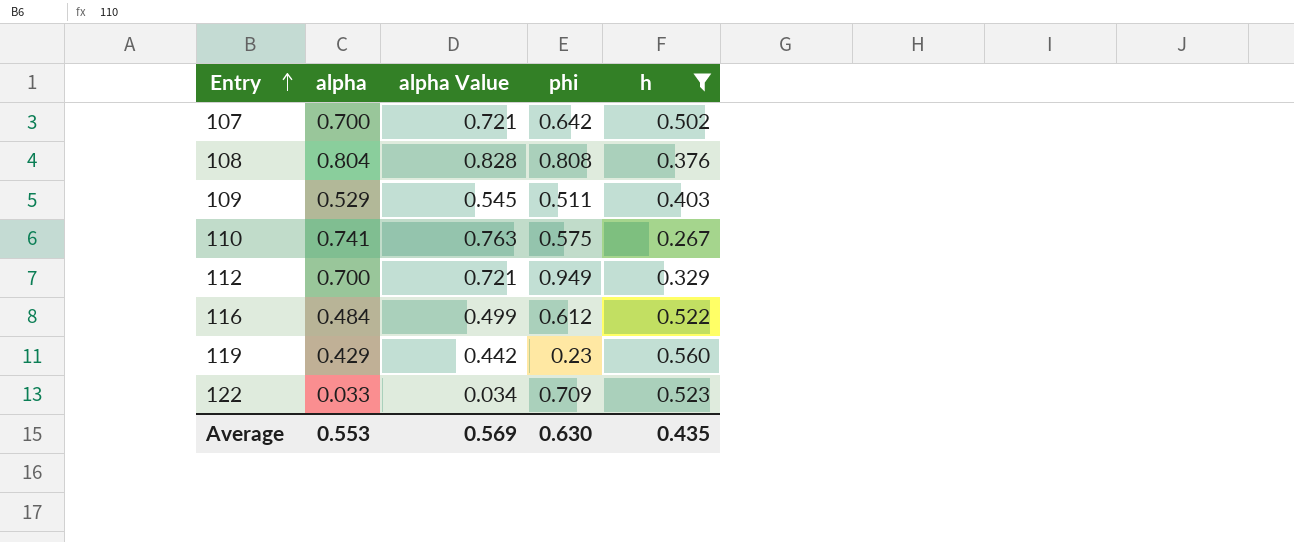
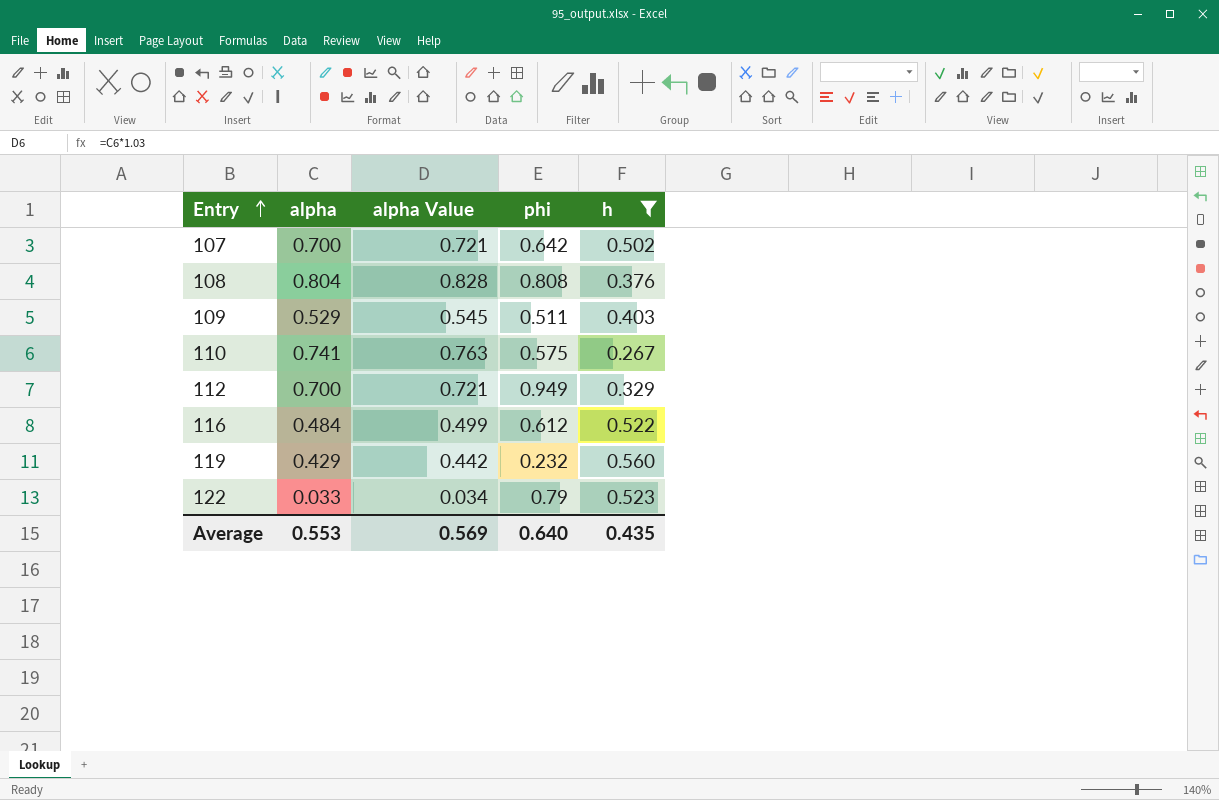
119 | phi: 0.23 -> 0.232
122 | phi: 0.709 -> 0.79
Average | phi: 0.630 -> 0.640

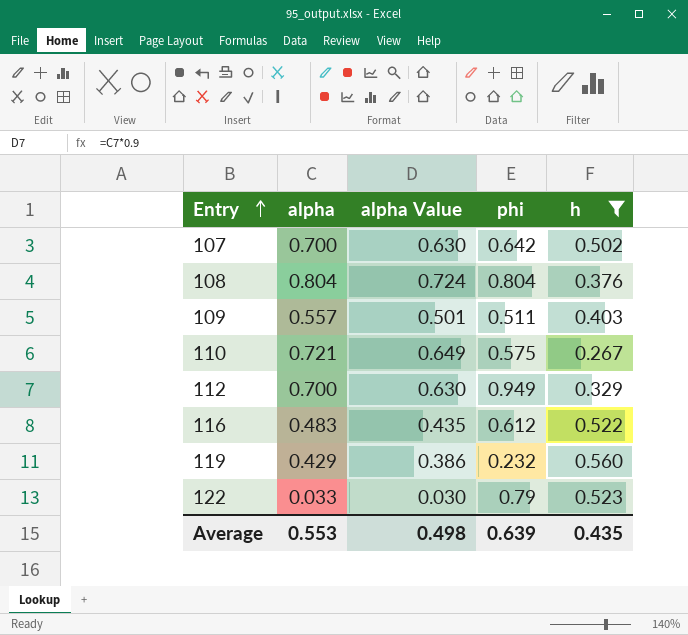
column alpha Value | formula: [alpha] * 1.03 -> [alpha] * 0.9
108 | phi: 0.808 -> 0.804
109 | alpha: 0.529 -> 0.557
110 | alpha: 0.741 -> 0.721
116 | alpha: 0.484 -> 0.483
Average | alpha Value: 0.569 -> 0.498
Average | phi: 0.640 -> 0.639

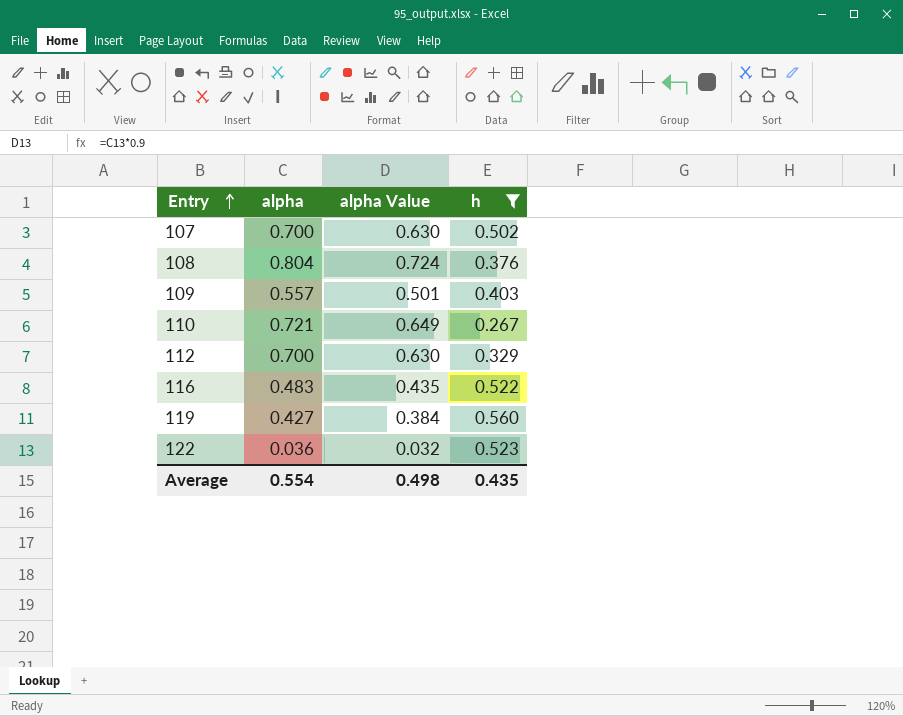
column phi | position: 4 -> none
119 | alpha: 0.429 -> 0.427
119 | alpha Value: 0.386 -> 0.384
122 | alpha: 0.033 -> 0.036
122 | alpha Value: 0.030 -> 0.032
Average | alpha: 0.553 -> 0.554

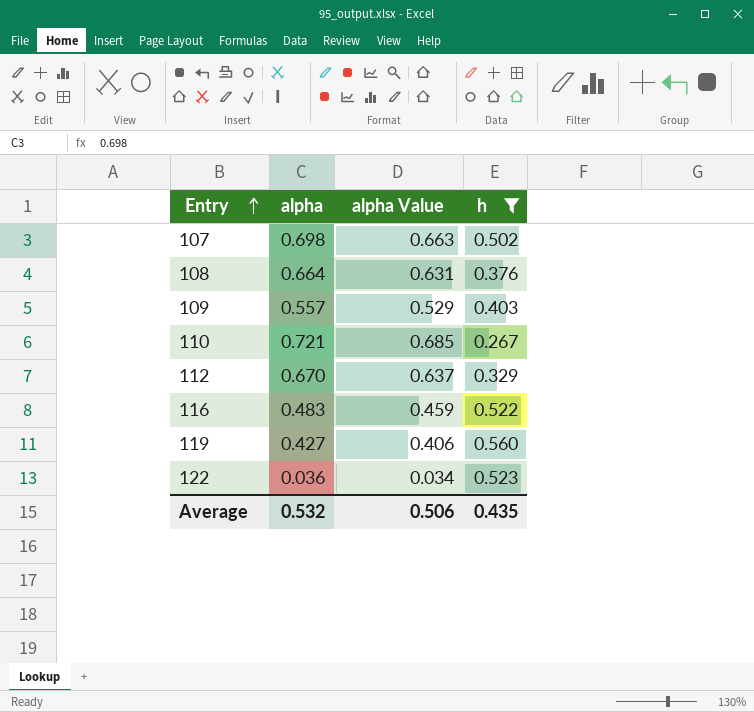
column alpha Value | formula: [alpha] * 0.9 -> [alpha] * 0.95
107 | alpha: 0.700 -> 0.698
108 | alpha: 0.804 -> 0.664
112 | alpha: 0.700 -> 0.670
Average | alpha: 0.554 -> 0.532
Average | alpha Value: 0.498 -> 0.506

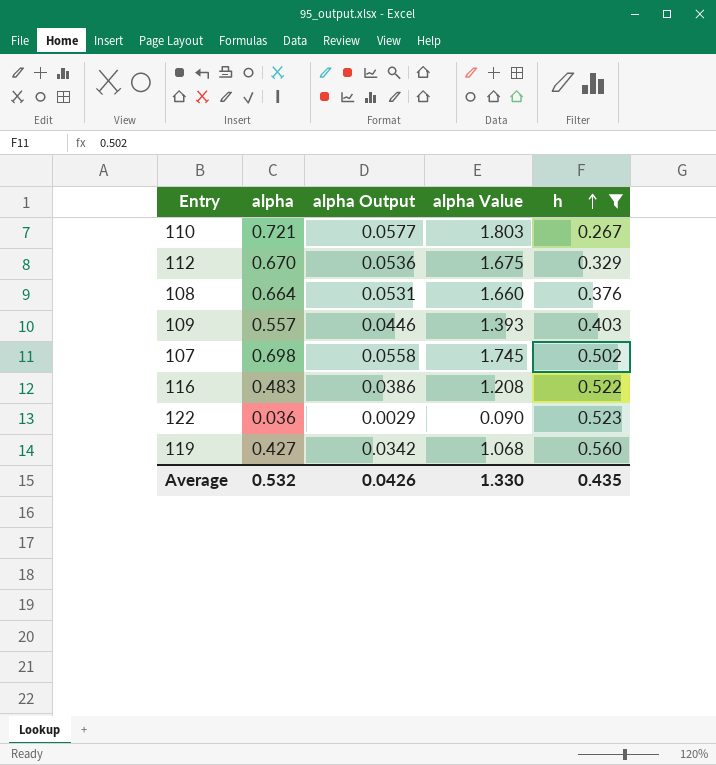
row order: Entry ascending -> h ascending
column alpha Output | formula: none -> [alpha] * 0.08
column alpha Value | formula: [alpha] * 0.95 -> [alpha] * 2.5
Average | alpha Value: 0.506 -> 1.330

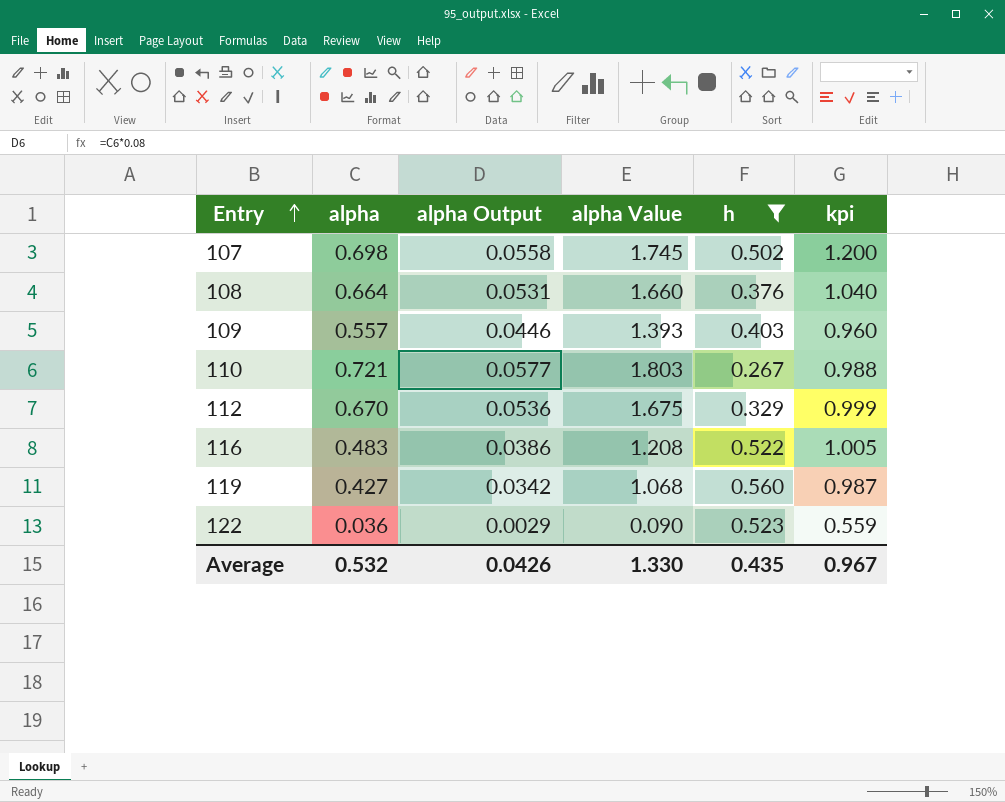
row order: h ascending -> Entry ascending
column kpi | formula: none -> [alpha] + [h]

